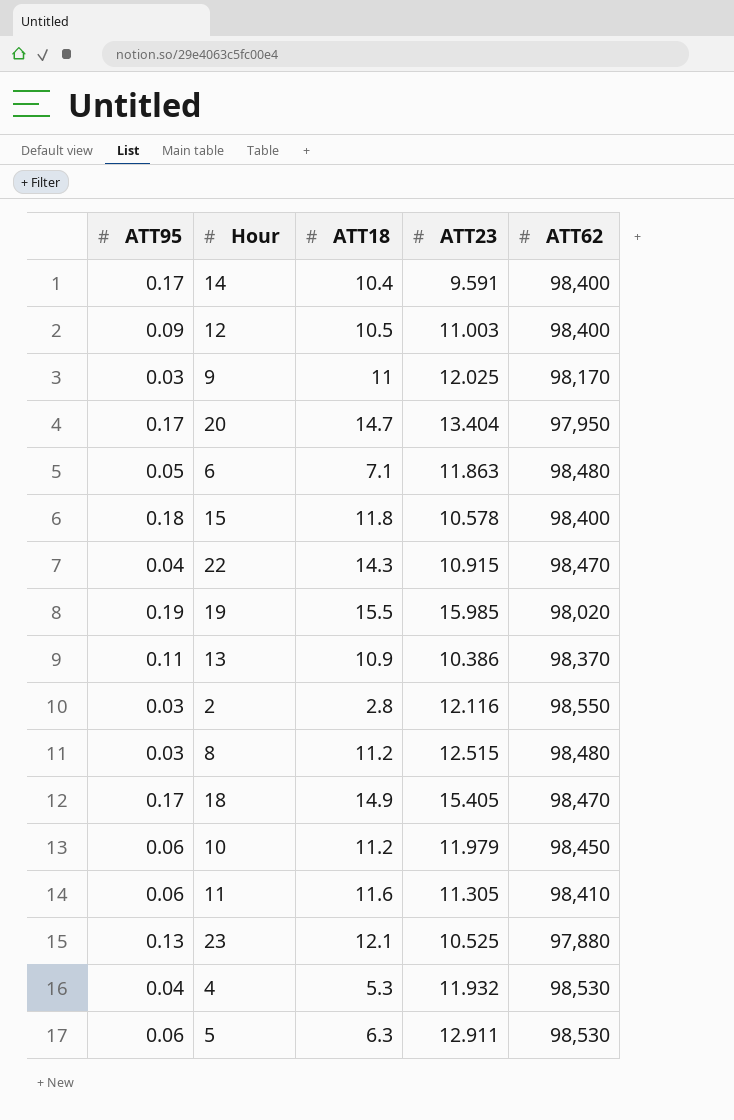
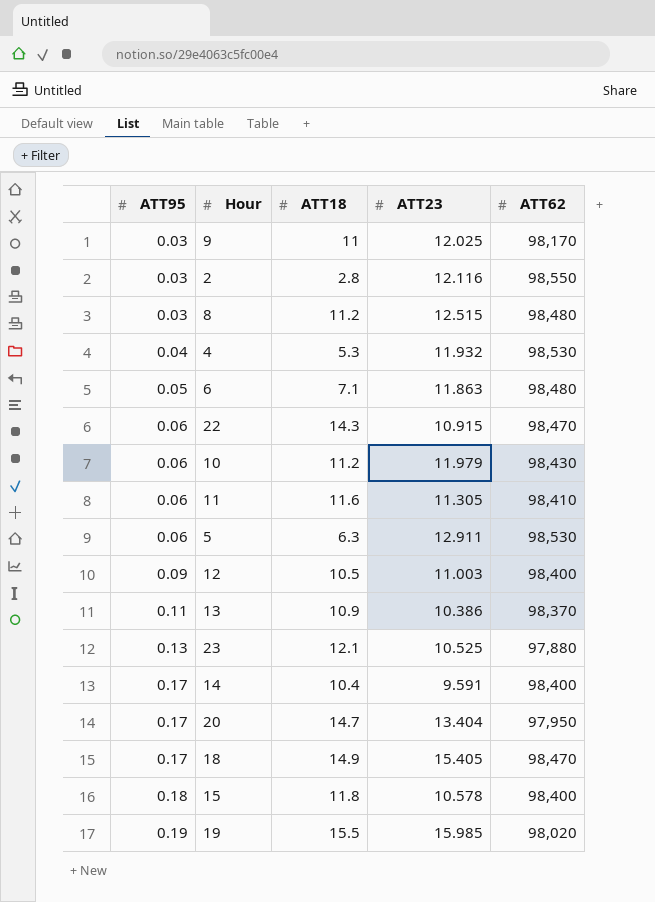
row order: none -> ATT95 ascending
22 | ATT95: 0.04 -> 0.06
10 | ATT62: 98,450 -> 98,430

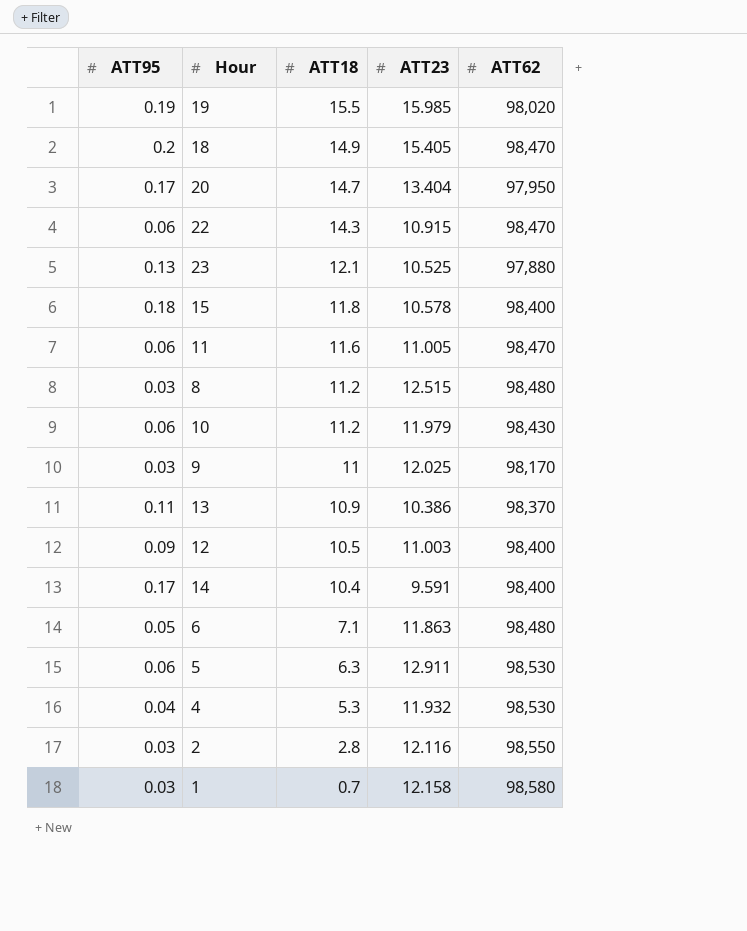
row order: ATT95 ascending -> ATT18 descending
18 | ATT95: 0.17 -> 0.2
11 | ATT23: 11.305 -> 11.005
11 | ATT62: 98,410 -> 98,470
row 1: none -> 0.03 | 0.7 | 12.158 | 98,580

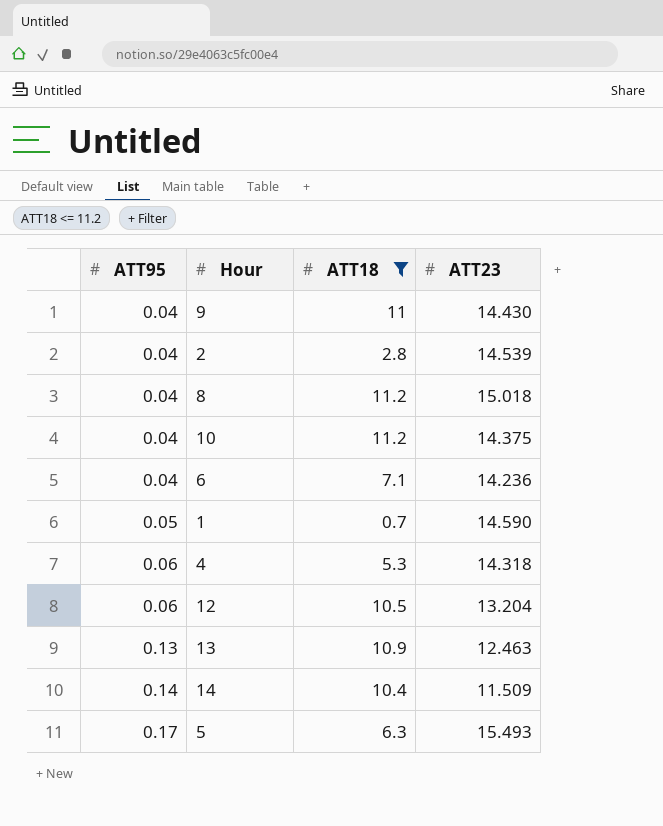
filter: none -> ATT18 <= 11.2
row order: ATT18 descending -> ATT95 ascending
column ATT62 | position: 5 -> none
9 | ATT95: 0.03 -> 0.04
9 | ATT23: 12.025 -> 14.430
2 | ATT95: 0.03 -> 0.04
2 | ATT23: 12.116 -> 14.539
8 | ATT95: 0.03 -> 0.04
8 | ATT23: 12.515 -> 15.018
10 | ATT95: 0.06 -> 0.04
10 | ATT23: 11.979 -> 14.375
6 | ATT95: 0.05 -> 0.04
6 | ATT23: 11.863 -> 14.236
1 | ATT95: 0.03 -> 0.05
1 | ATT23: 12.158 -> 14.590
4 | ATT95: 0.04 -> 0.06
4 | ATT23: 11.932 -> 14.318
12 | ATT95: 0.09 -> 0.06
12 | ATT23: 11.003 -> 13.204
13 | ATT95: 0.11 -> 0.13
13 | ATT23: 10.386 -> 12.463
14 | ATT95: 0.17 -> 0.14
14 | ATT23: 9.591 -> 11.509
5 | ATT95: 0.06 -> 0.17
5 | ATT23: 12.911 -> 15.493

